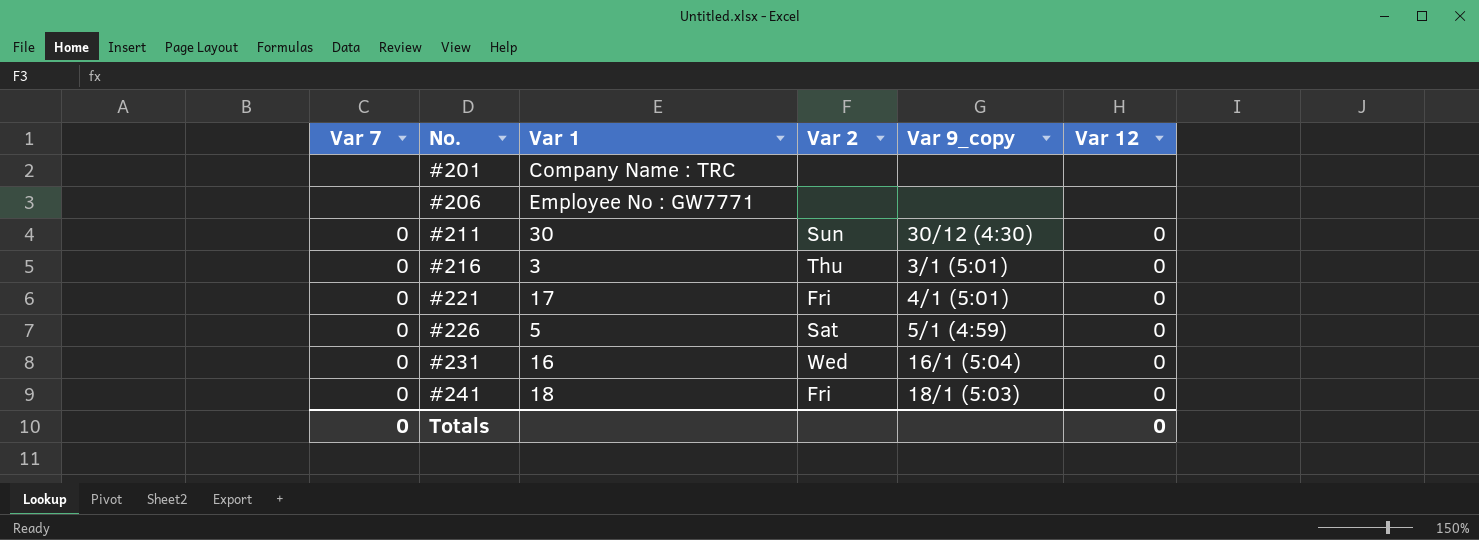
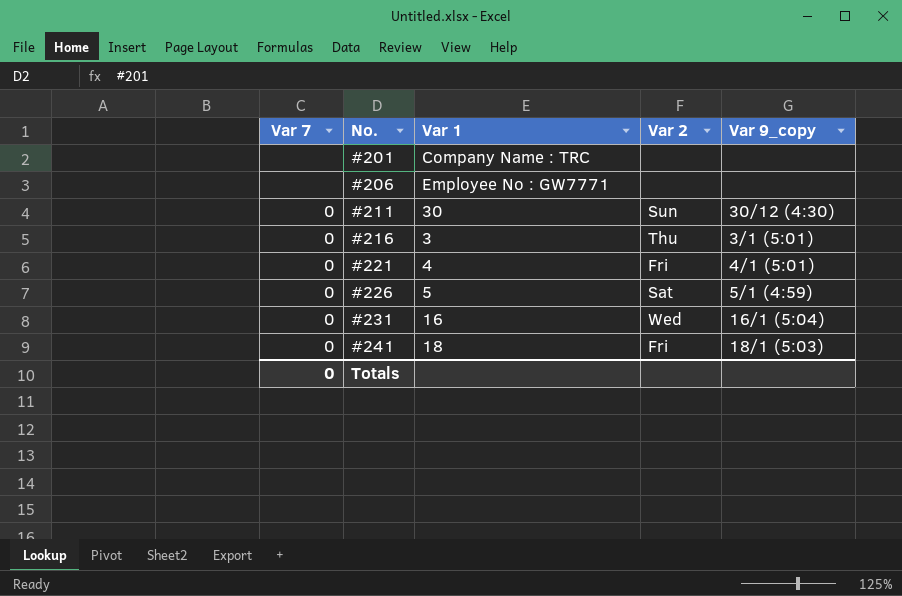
column Var 12 | position: 6 -> none
#221 | Var 1: 17 -> 4

